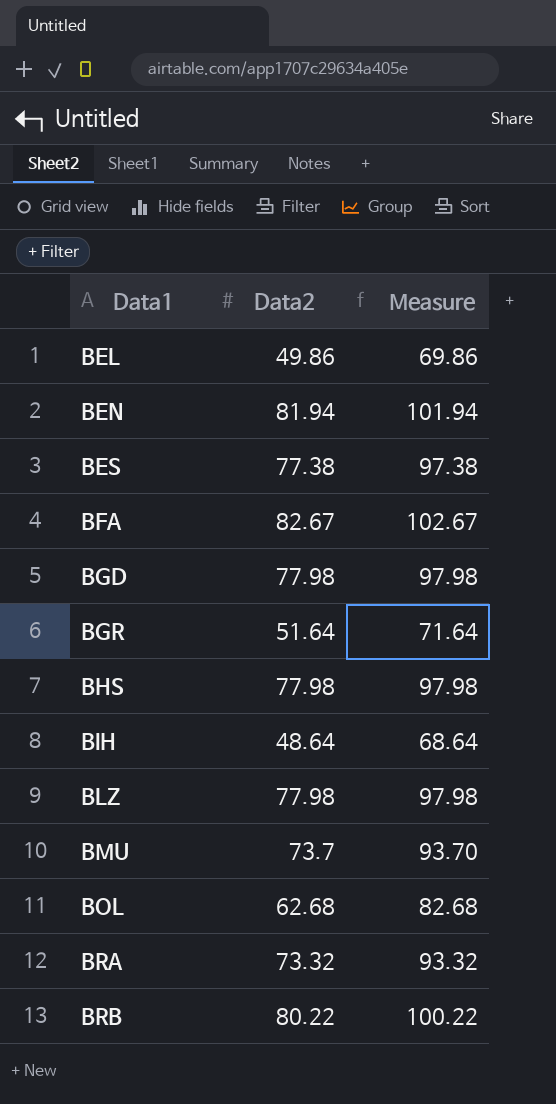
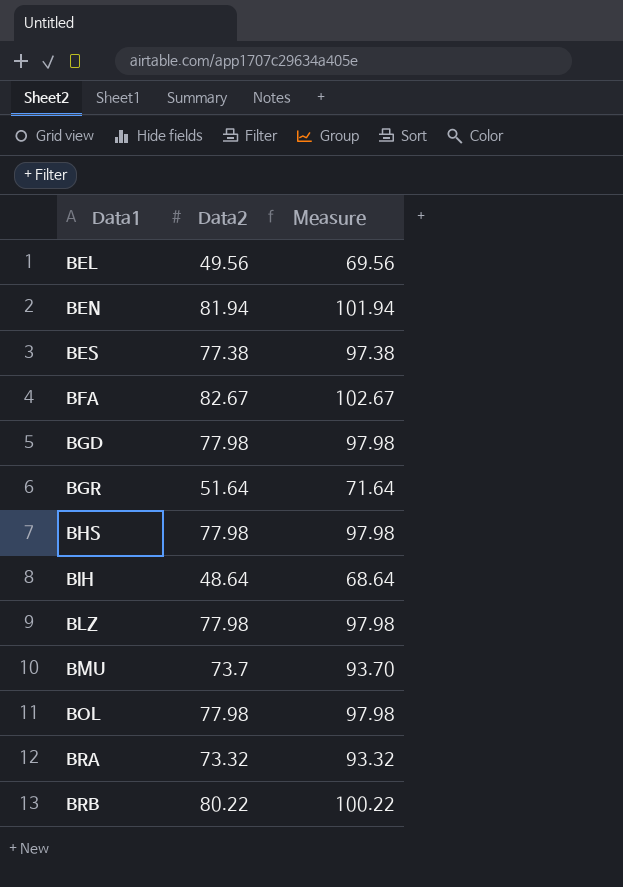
BEL | Data2: 49.86 -> 49.56
BEL | Measure: 69.86 -> 69.56
BOL | Data2: 62.68 -> 77.98
BOL | Measure: 82.68 -> 97.98

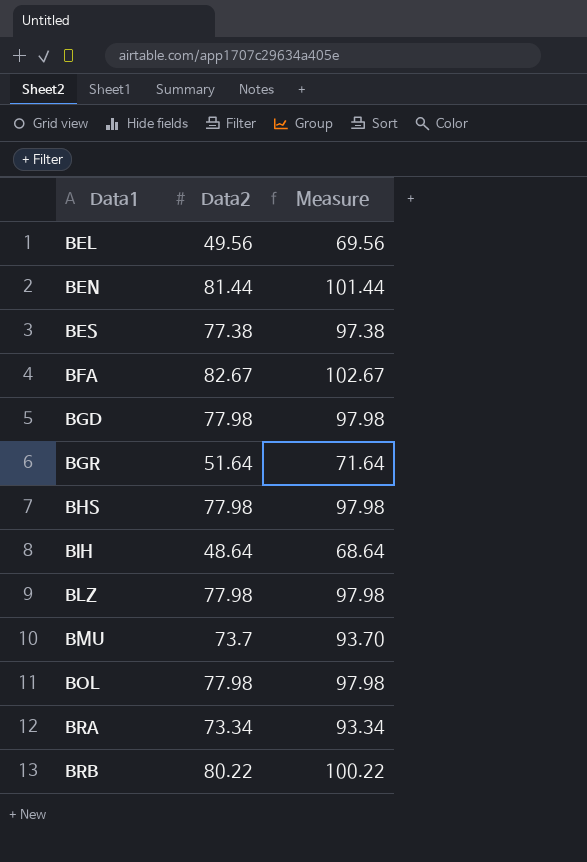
BEN | Data2: 81.94 -> 81.44
BEN | Measure: 101.94 -> 101.44
BRA | Data2: 73.32 -> 73.34
BRA | Measure: 93.32 -> 93.34

